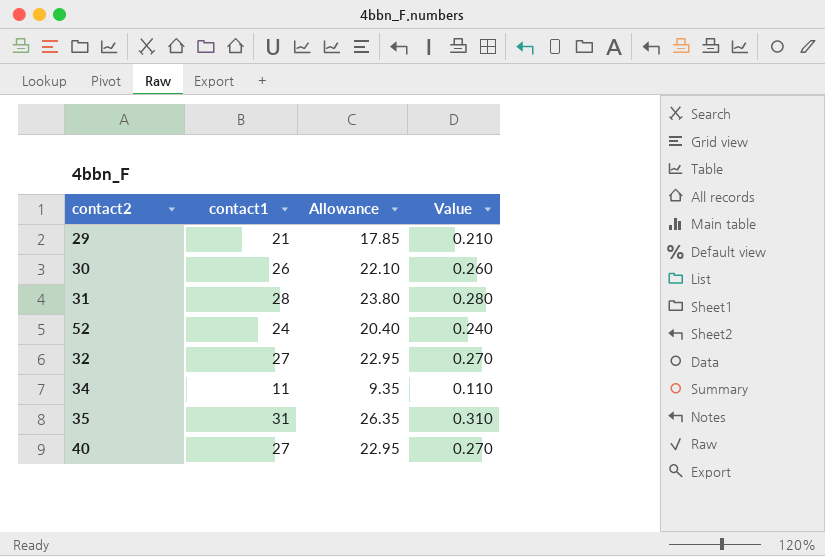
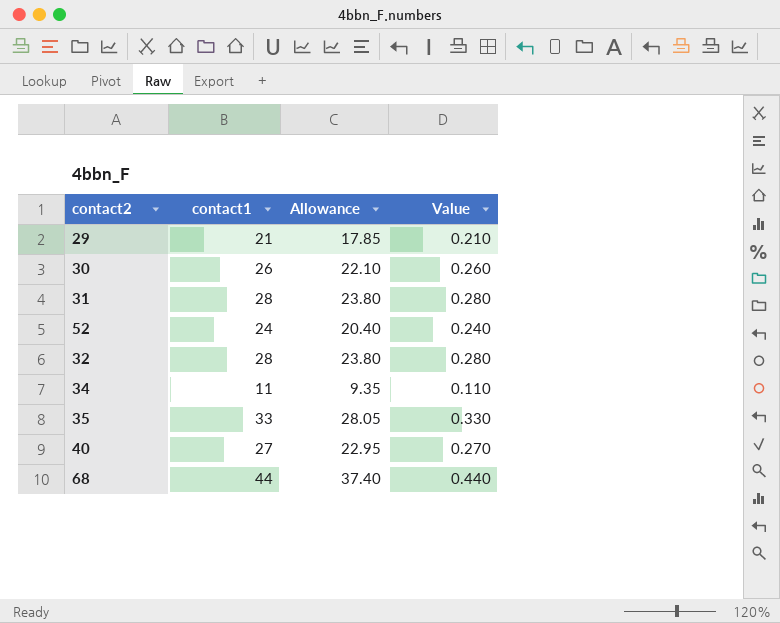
32 | contact1: 27 -> 28
32 | Allowance: 22.95 -> 23.80
32 | Value: 0.270 -> 0.280
35 | contact1: 31 -> 33
35 | Allowance: 26.35 -> 28.05
35 | Value: 0.310 -> 0.330
row 68: none -> 44 | 37.40 | 0.440

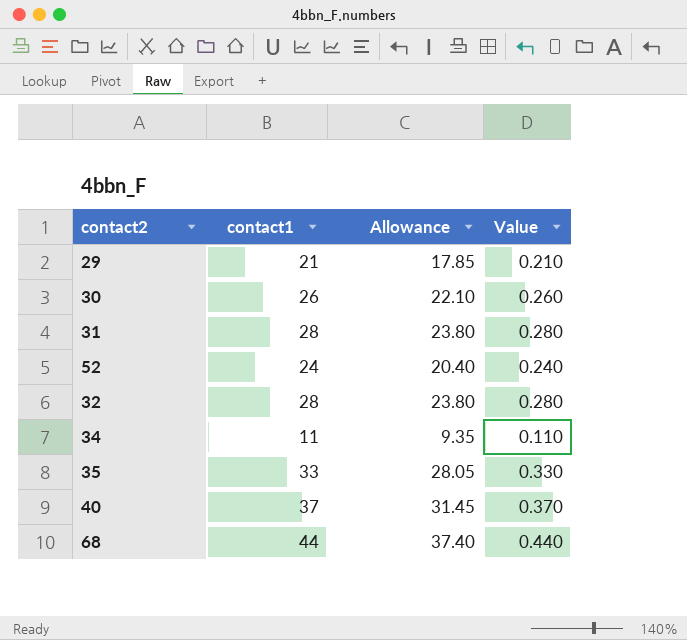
40 | contact1: 27 -> 37
40 | Allowance: 22.95 -> 31.45
40 | Value: 0.270 -> 0.370

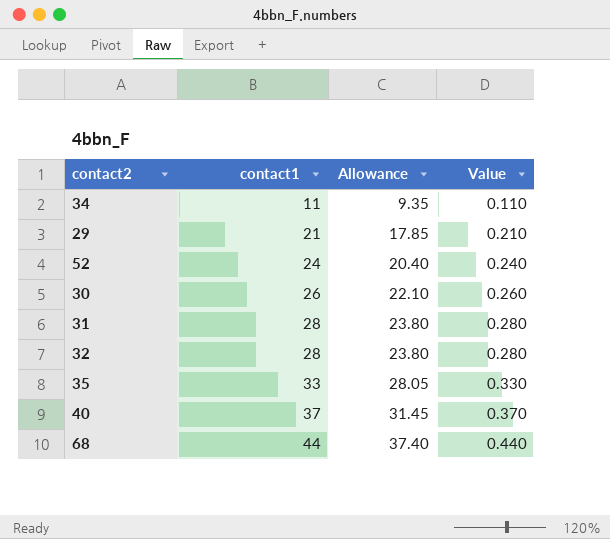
row order: none -> contact1 ascending

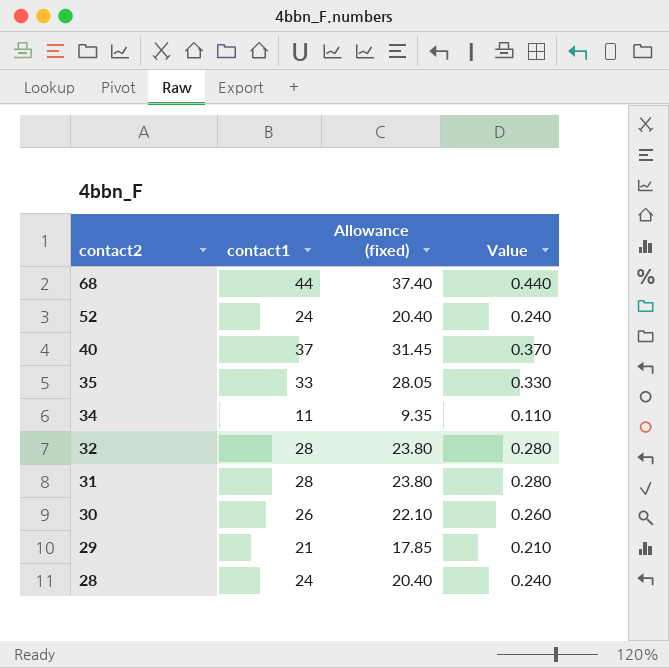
row order: contact1 ascending -> contact2 descending
column name: Allowance -> Allowance (fixed)
row 28: none -> 24 | 20.40 | 0.240

